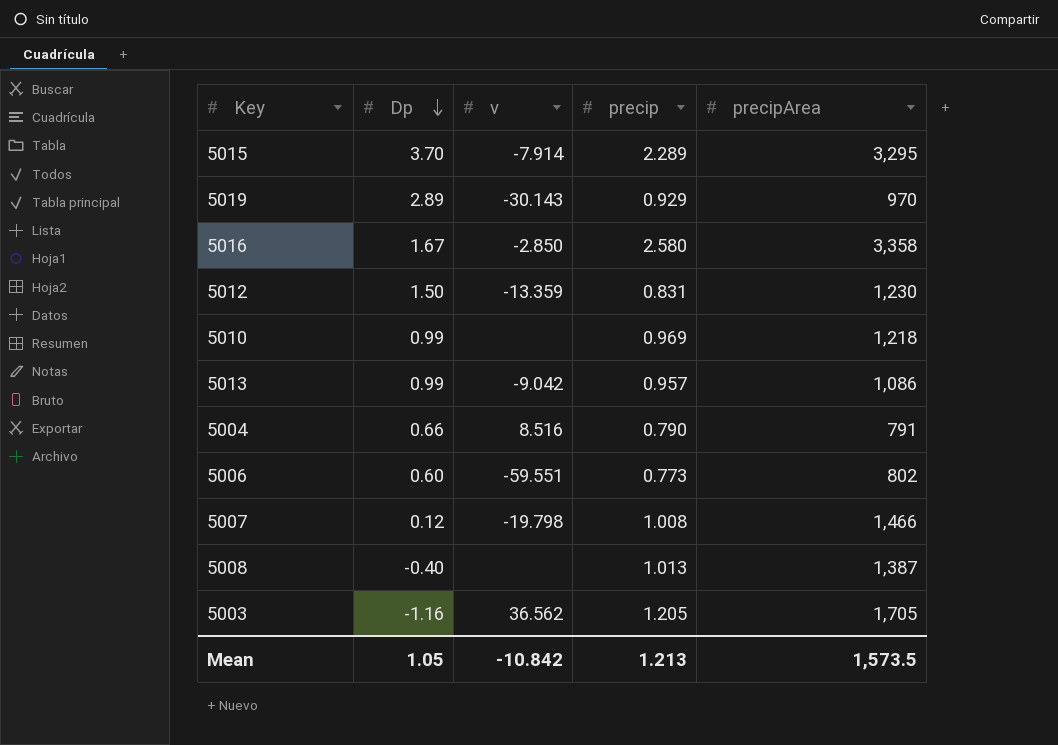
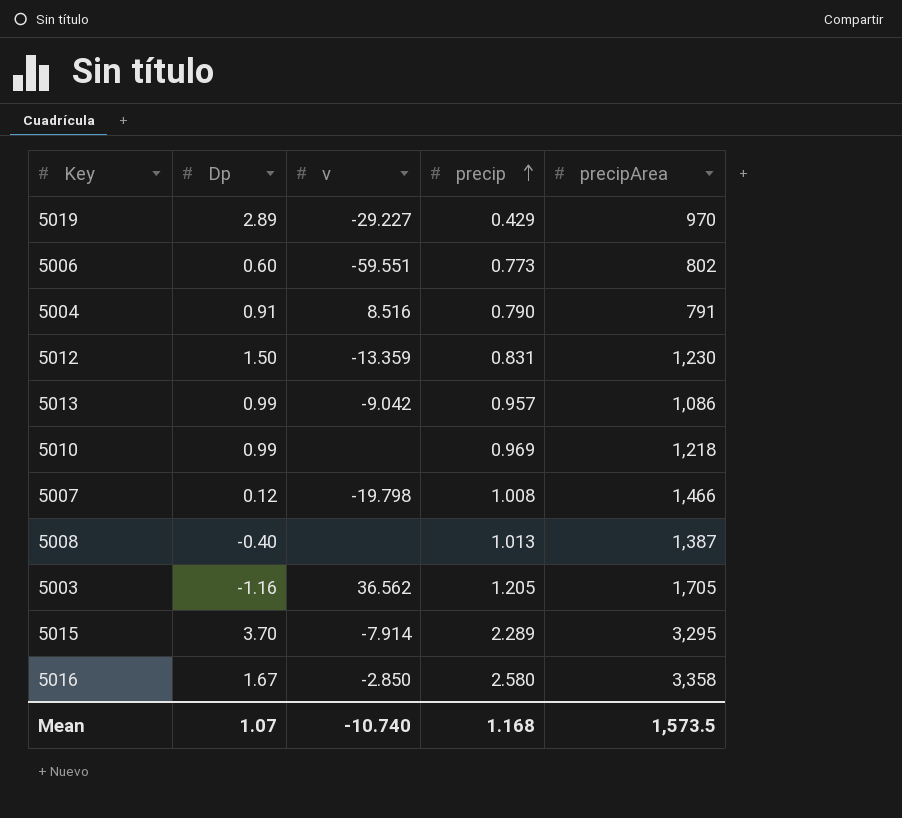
row order: Dp descending -> precip ascending
5019 | v: -30.143 -> -29.227
5019 | precip: 0.929 -> 0.429
5004 | Dp: 0.66 -> 0.91
Mean | Dp: 1.05 -> 1.07
Mean | v: -10.842 -> -10.740
Mean | precip: 1.213 -> 1.168

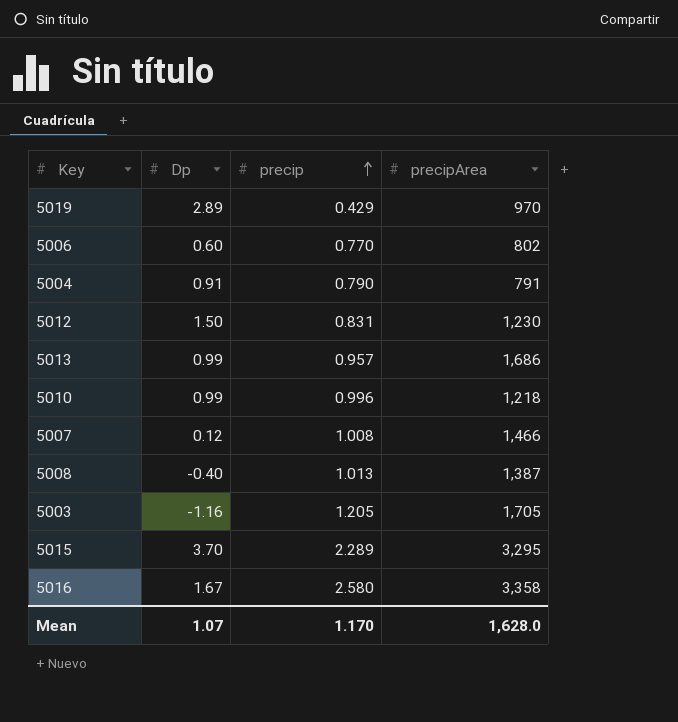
column v | position: 3 -> none
5006 | precip: 0.773 -> 0.770
5013 | precipArea: 1,086 -> 1,686
5010 | precip: 0.969 -> 0.996
Mean | precip: 1.168 -> 1.170
Mean | precipArea: 1,573.5 -> 1,628.0

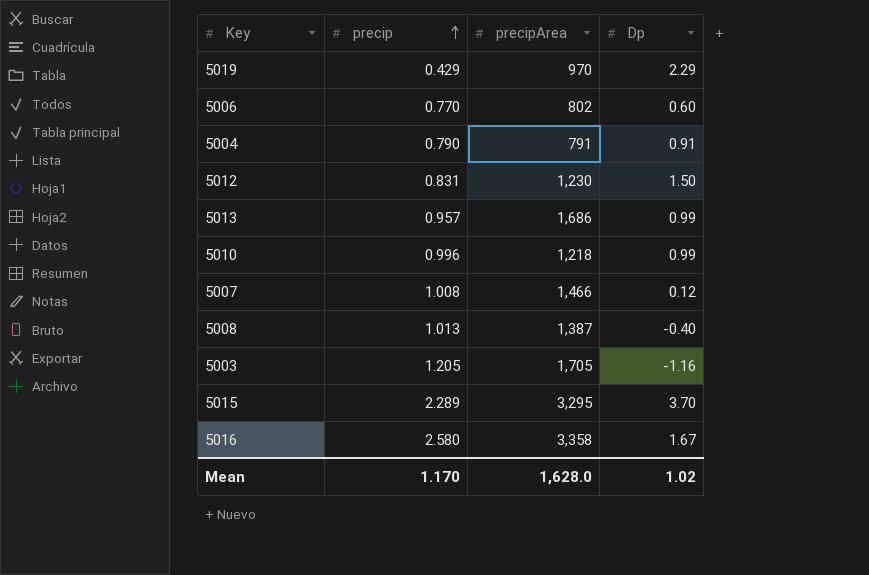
column Dp | position: 2 -> 4
5019 | Dp: 2.89 -> 2.29
Mean | Dp: 1.07 -> 1.02

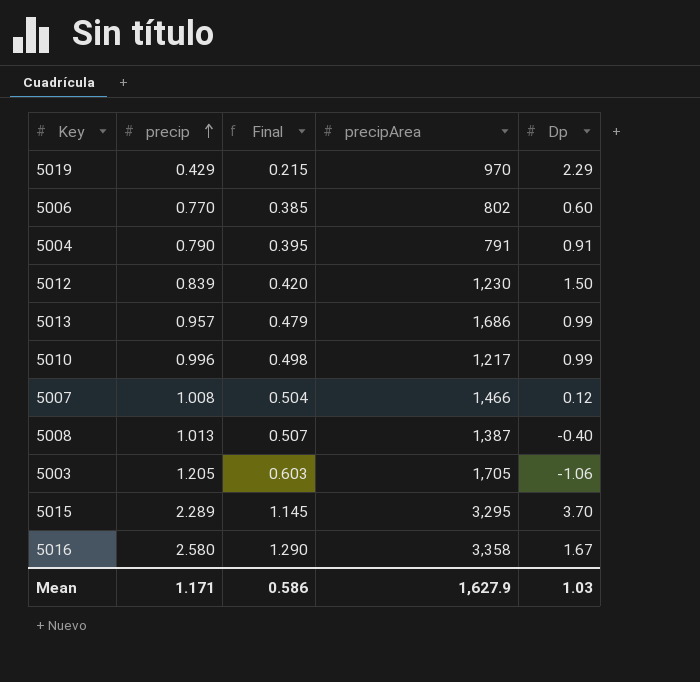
column Final | formula: none -> [precip] * 0.5
5012 | precip: 0.831 -> 0.839
5010 | precipArea: 1,218 -> 1,217
5003 | Dp: -1.16 -> -1.06
Mean | precip: 1.170 -> 1.171
Mean | precipArea: 1,628.0 -> 1,627.9
Mean | Dp: 1.02 -> 1.03

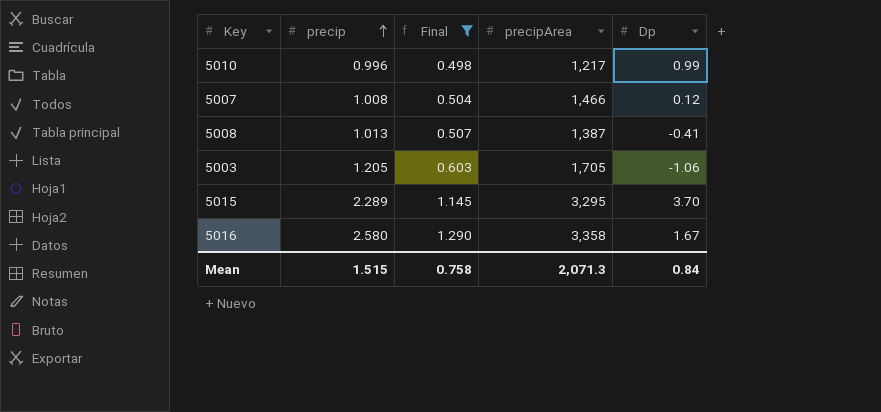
filter: none -> Final >= 0.498
5008 | Dp: -0.40 -> -0.41
Mean | precip: 1.171 -> 1.515
Mean | Final: 0.586 -> 0.758
Mean | precipArea: 1,627.9 -> 2,071.3
Mean | Dp: 1.03 -> 0.84

